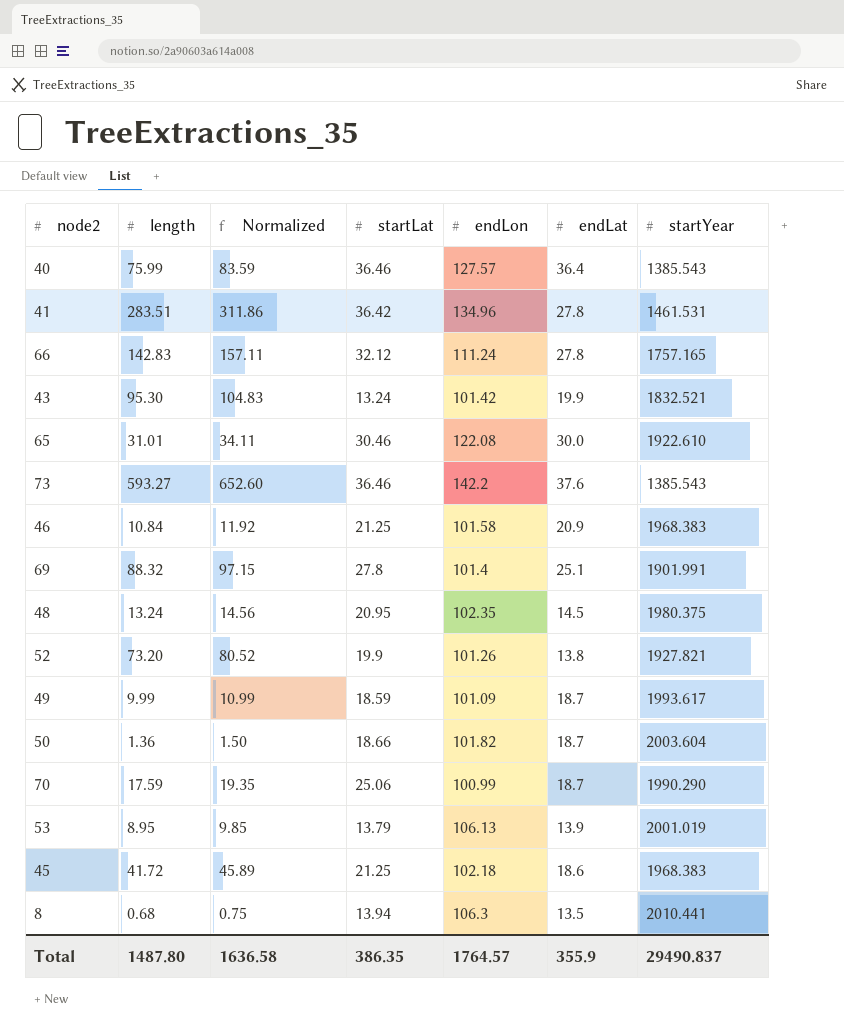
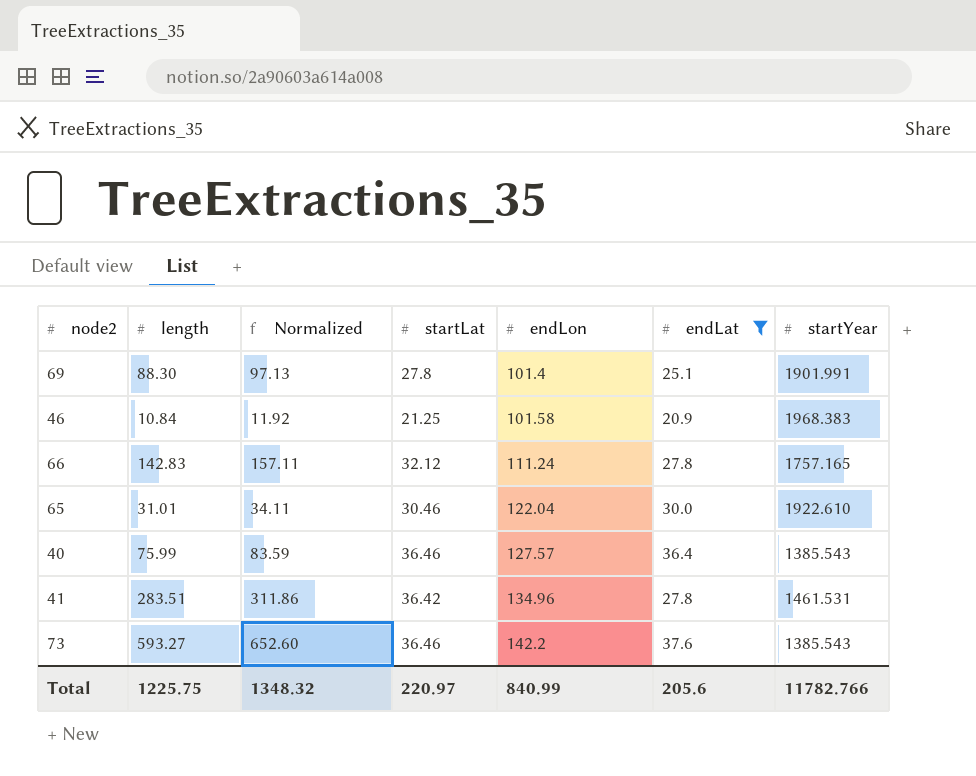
filter: none -> endLat >= 20.9
row order: none -> endLon ascending
69 | length: 88.32 -> 88.30
69 | Normalized: 97.15 -> 97.13
65 | endLon: 122.08 -> 122.04
Total | length: 1487.80 -> 1225.75
Total | Normalized: 1636.58 -> 1348.32
Total | startLat: 386.35 -> 220.97
Total | endLon: 1764.57 -> 840.99
Total | endLat: 355.9 -> 205.6
Total | startYear: 29490.837 -> 11782.766

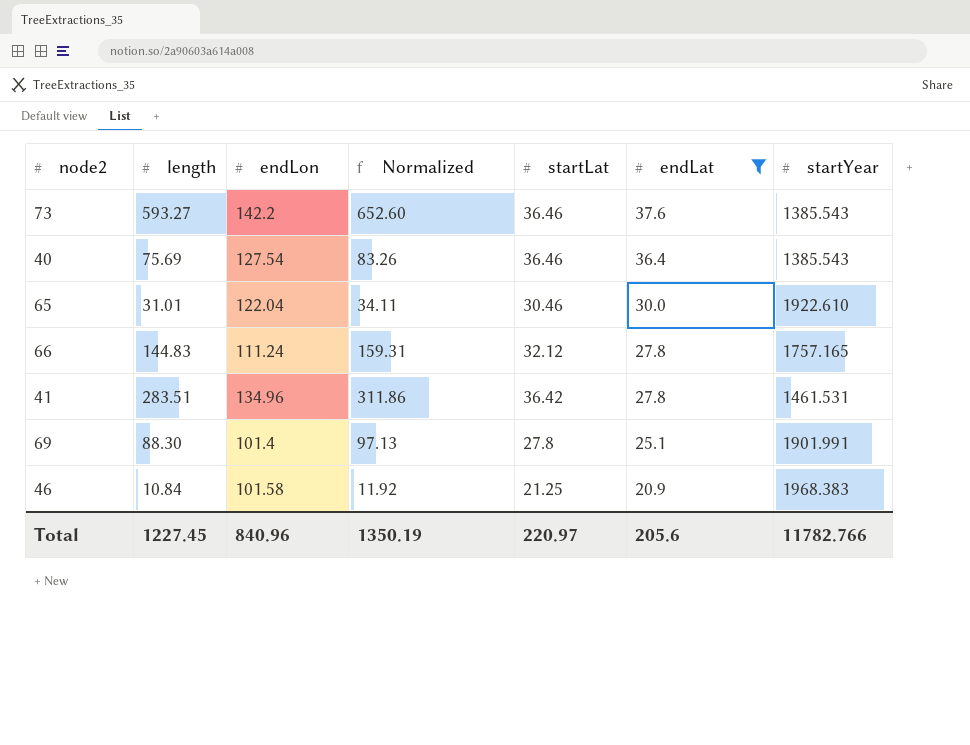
row order: endLon ascending -> endLat descending
column endLon | position: 5 -> 3
40 | length: 75.99 -> 75.69
40 | endLon: 127.57 -> 127.54
40 | Normalized: 83.59 -> 83.26
66 | length: 142.83 -> 144.83
66 | Normalized: 157.11 -> 159.31
Total | length: 1225.75 -> 1227.45
Total | endLon: 840.99 -> 840.96
Total | Normalized: 1348.32 -> 1350.19

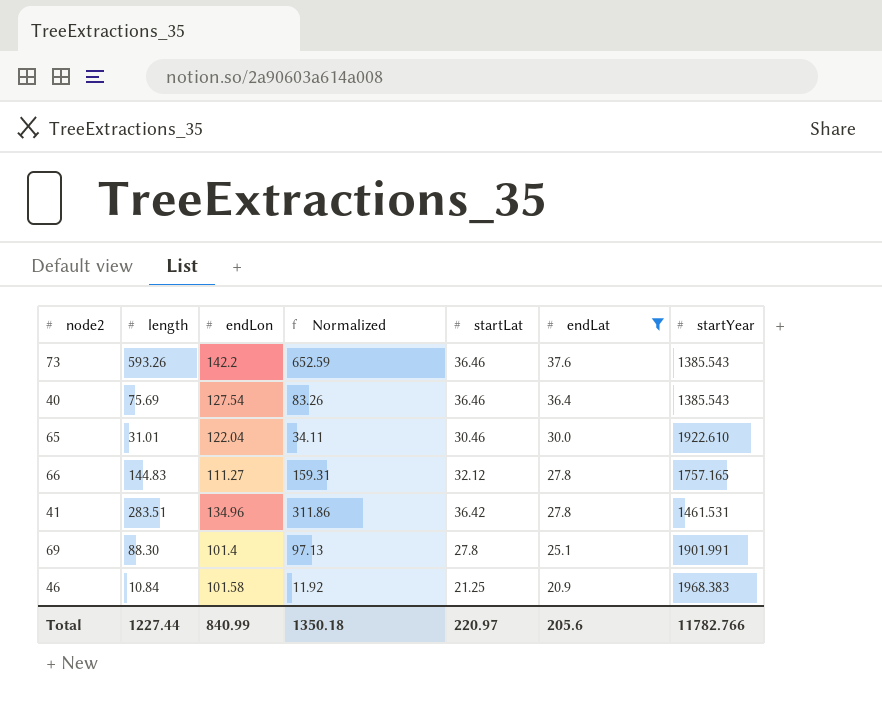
73 | length: 593.27 -> 593.26
73 | Normalized: 652.60 -> 652.59
66 | endLon: 111.24 -> 111.27
Total | length: 1227.45 -> 1227.44
Total | endLon: 840.96 -> 840.99
Total | Normalized: 1350.19 -> 1350.18

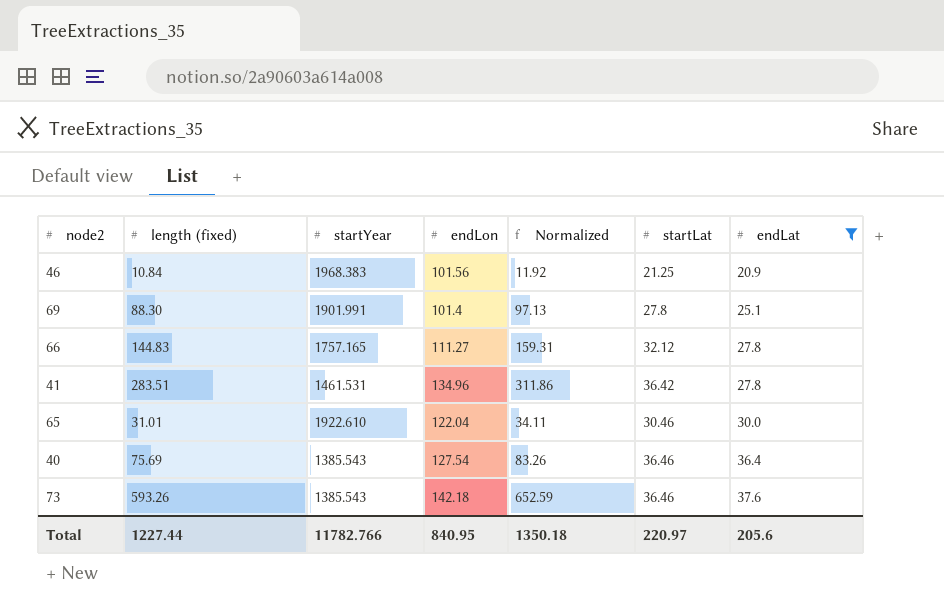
row order: endLat descending -> endLat ascending
column name: length -> length (fixed)
column startYear | position: 7 -> 3
46 | endLon: 101.58 -> 101.56
73 | endLon: 142.2 -> 142.18
Total | endLon: 840.99 -> 840.95

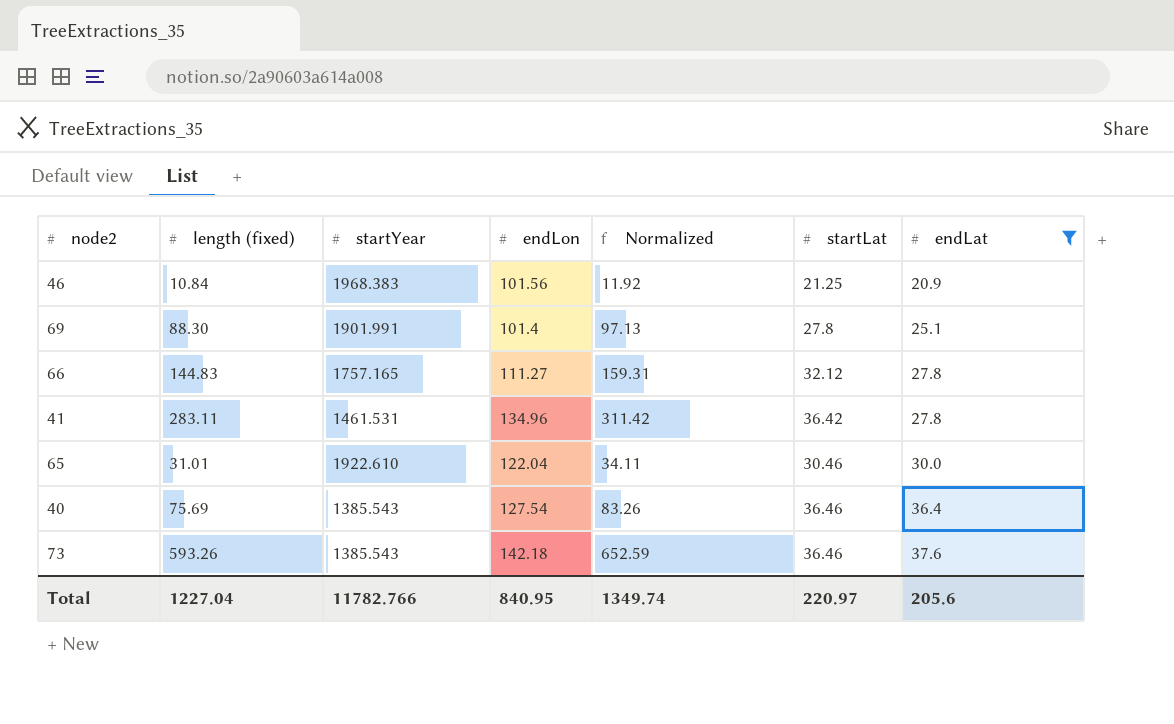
41 | length (fixed): 283.51 -> 283.11
41 | Normalized: 311.86 -> 311.42
Total | length (fixed): 1227.44 -> 1227.04
Total | Normalized: 1350.18 -> 1349.74

